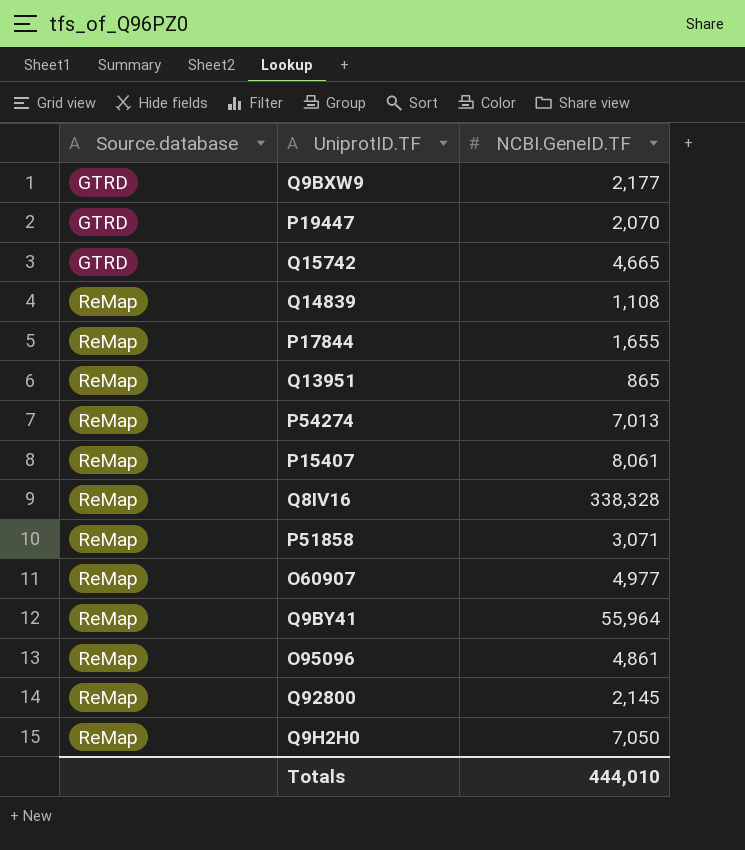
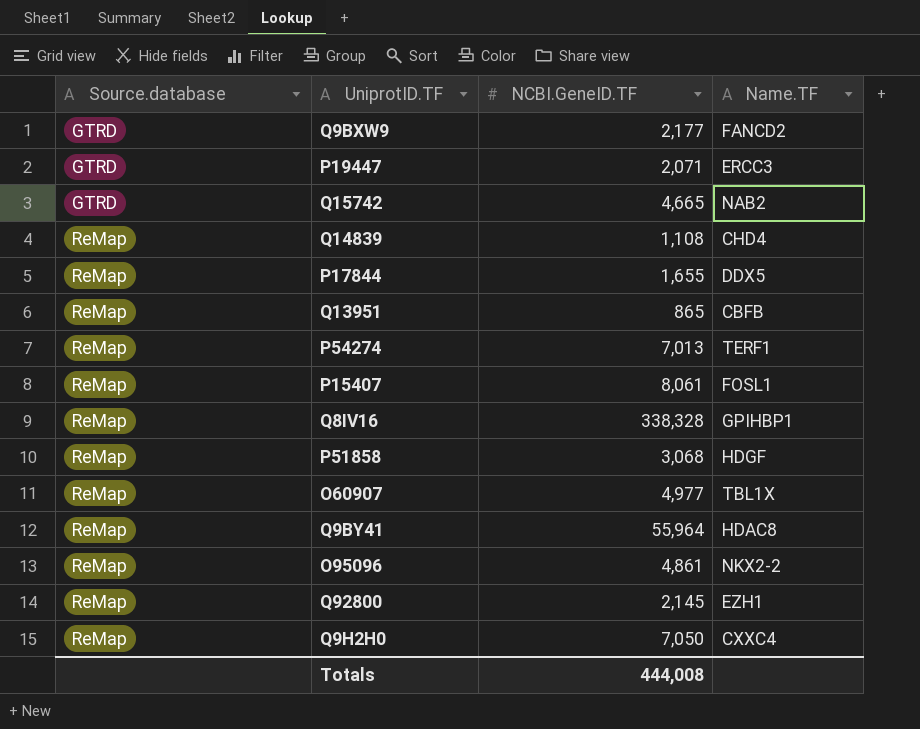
column Name.TF | position: none -> 4
P19447 | NCBI.GeneID.TF: 2,070 -> 2,071
P51858 | NCBI.GeneID.TF: 3,071 -> 3,068
Totals | NCBI.GeneID.TF: 444,010 -> 444,008

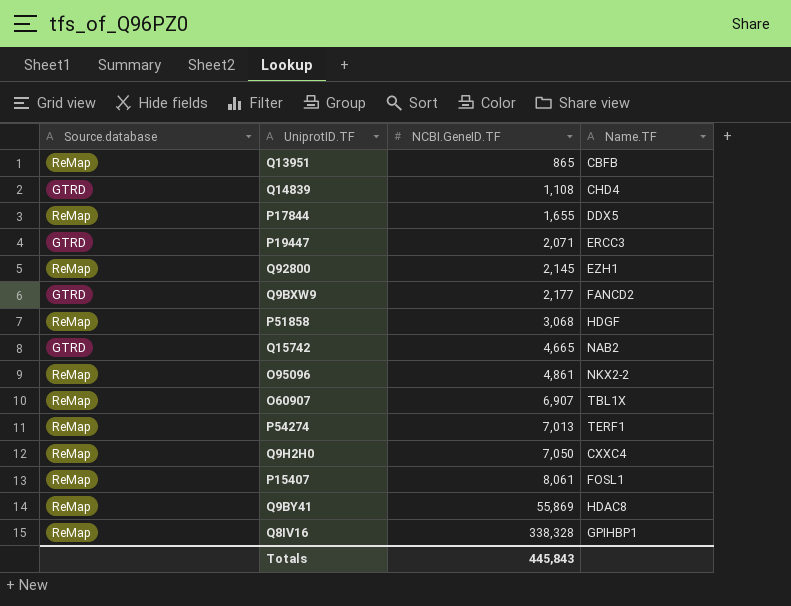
row order: Source.database ascending -> NCBI.GeneID.TF ascending
Q14839 | Source.database: ReMap -> GTRD
O60907 | NCBI.GeneID.TF: 4,977 -> 6,907
Q9BY41 | NCBI.GeneID.TF: 55,964 -> 55,869
Totals | NCBI.GeneID.TF: 444,008 -> 445,843

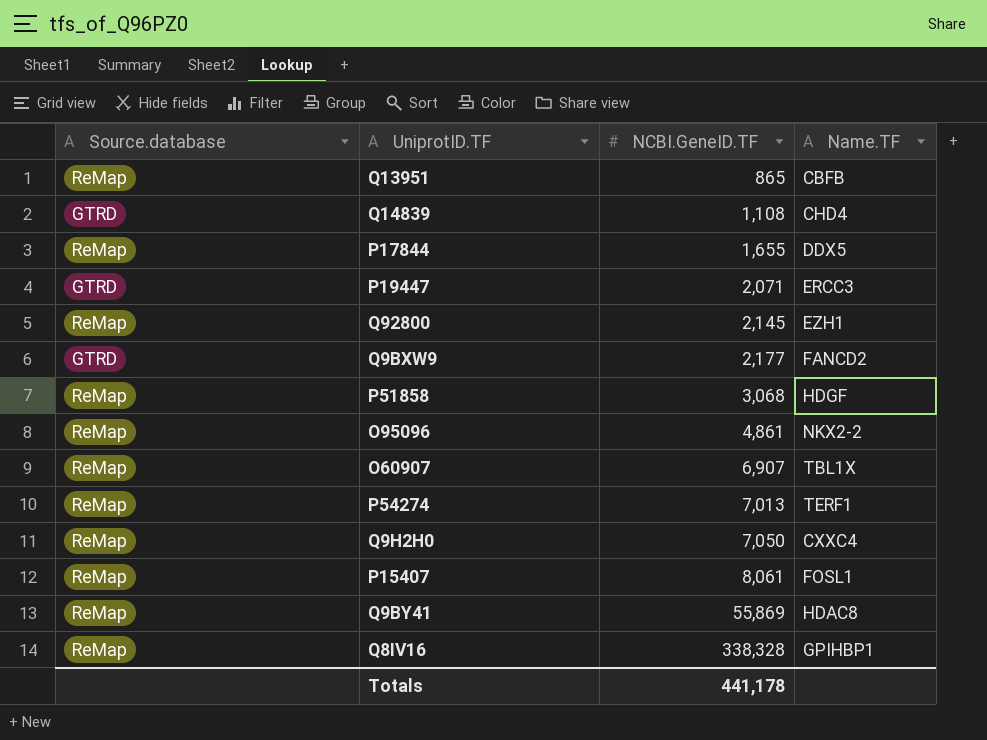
row Q15742: GTRD | 4,665 | NAB2 -> none
Totals | NCBI.GeneID.TF: 445,843 -> 441,178

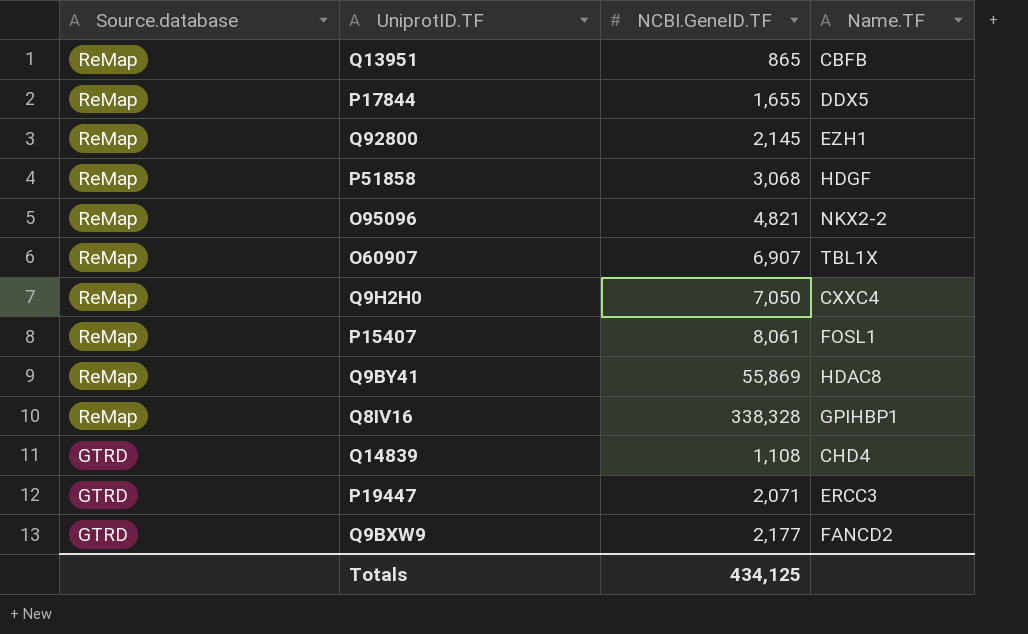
row order: NCBI.GeneID.TF ascending -> Source.database descending
row P54274: ReMap | 7,013 | TERF1 -> none
O95096 | NCBI.GeneID.TF: 4,861 -> 4,821
Totals | NCBI.GeneID.TF: 441,178 -> 434,125

